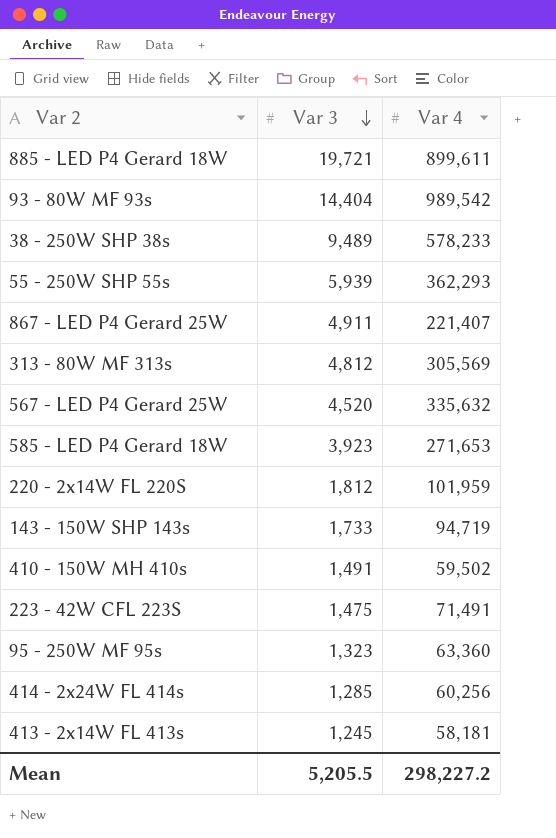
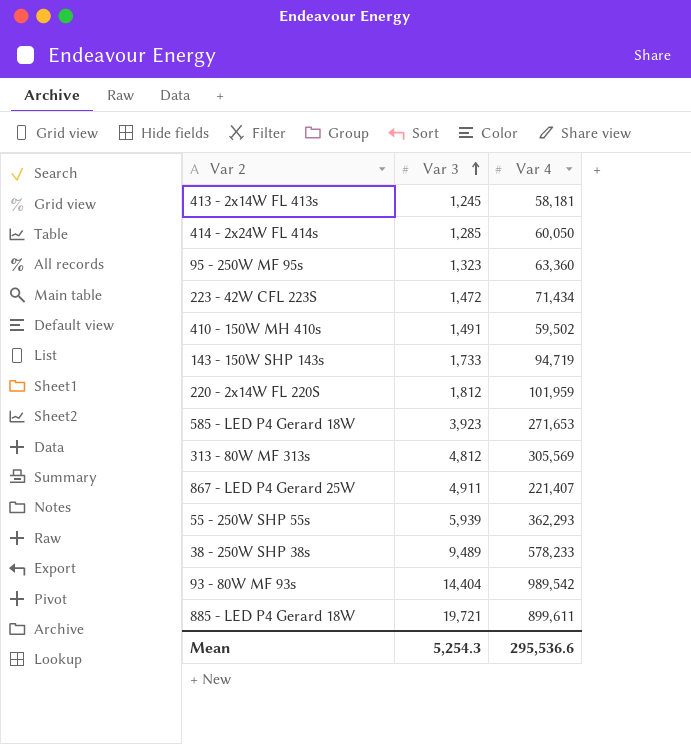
row order: Var 3 descending -> Var 3 ascending
row 567 - LED P4 Gerard 25W: 4,520 | 335,632 -> none
414 - 2x24W FL 414s | Var 4: 60,256 -> 60,050
223 - 42W CFL 223S | Var 3: 1,475 -> 1,472
223 - 42W CFL 223S | Var 4: 71,491 -> 71,434
Mean | Var 3: 5,205.5 -> 5,254.3
Mean | Var 4: 298,227.2 -> 295,536.6

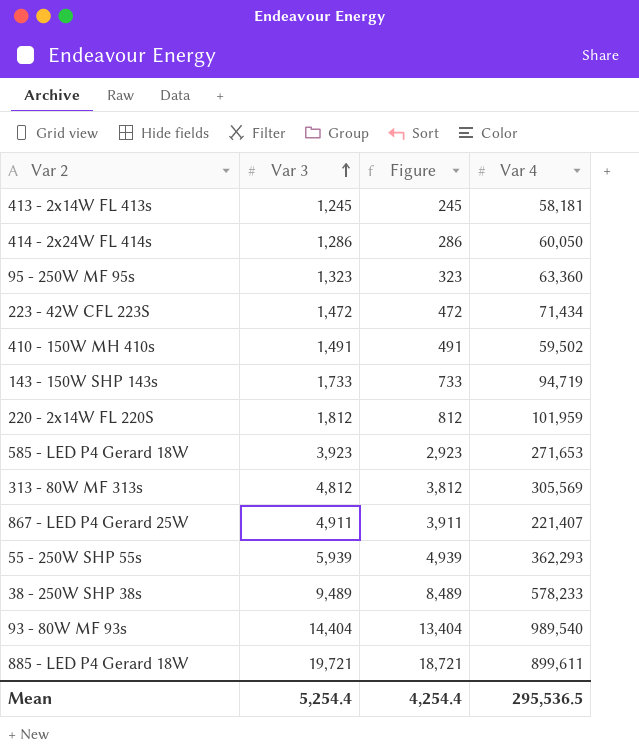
column Figure | formula: none -> [Var 3] - 1000
414 - 2x24W FL 414s | Var 3: 1,285 -> 1,286
93 - 80W MF 93s | Var 4: 989,542 -> 989,540
Mean | Var 3: 5,254.3 -> 5,254.4
Mean | Var 4: 295,536.6 -> 295,536.5

